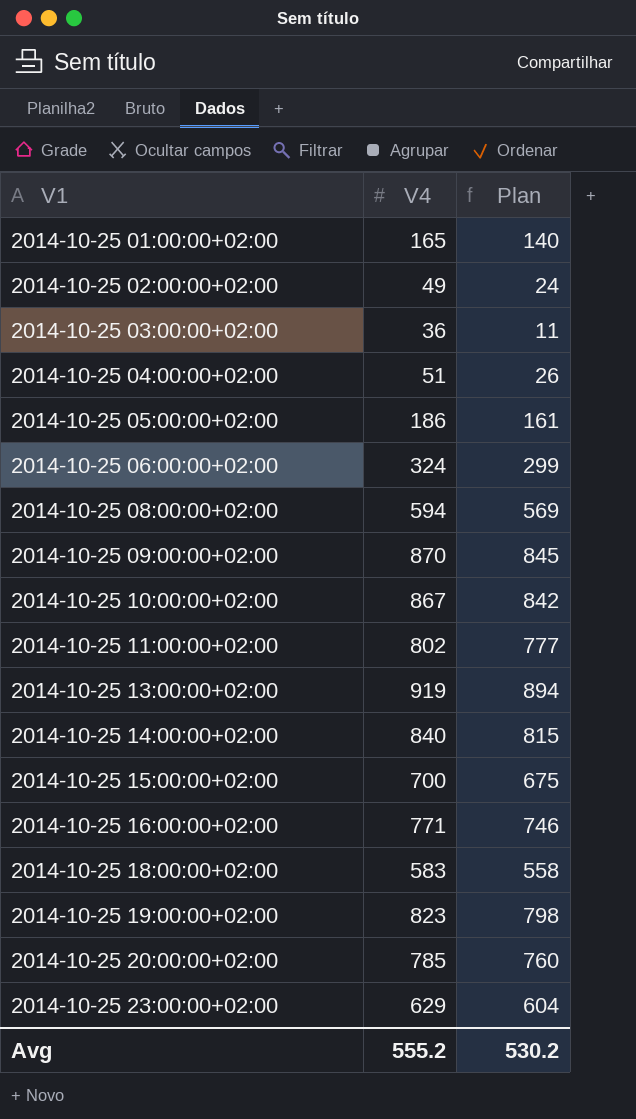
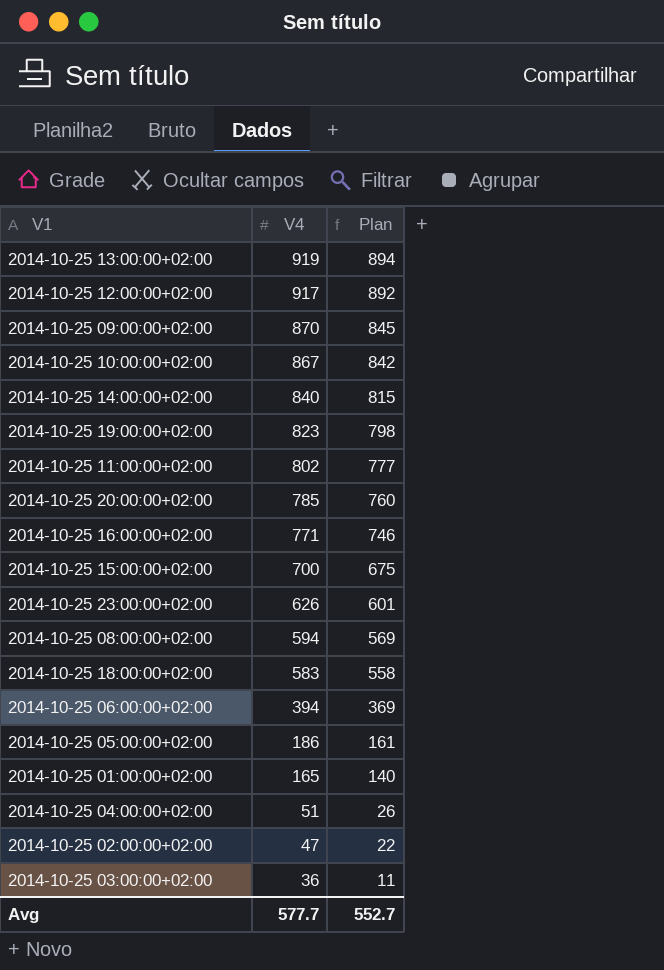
row order: V1 ascending -> V4 descending
row 2014-10-25 12:00:00+02:00: none -> 917 | 892
2014-10-25 23:00:00+02:00 | V4: 629 -> 626
2014-10-25 23:00:00+02:00 | Plan: 604 -> 601
2014-10-25 06:00:00+02:00 | V4: 324 -> 394
2014-10-25 06:00:00+02:00 | Plan: 299 -> 369
2014-10-25 02:00:00+02:00 | V4: 49 -> 47
2014-10-25 02:00:00+02:00 | Plan: 24 -> 22
Avg | V4: 555.2 -> 577.7
Avg | Plan: 530.2 -> 552.7

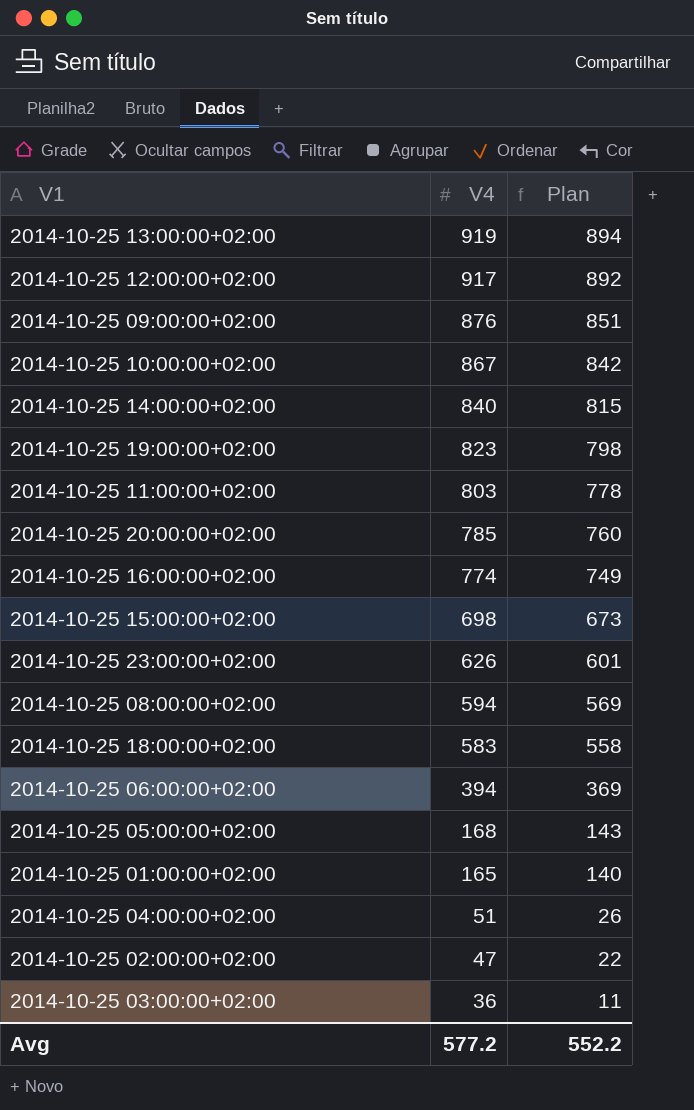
2014-10-25 09:00:00+02:00 | V4: 870 -> 876
2014-10-25 09:00:00+02:00 | Plan: 845 -> 851
2014-10-25 11:00:00+02:00 | V4: 802 -> 803
2014-10-25 11:00:00+02:00 | Plan: 777 -> 778
2014-10-25 16:00:00+02:00 | V4: 771 -> 774
2014-10-25 16:00:00+02:00 | Plan: 746 -> 749
2014-10-25 15:00:00+02:00 | V4: 700 -> 698
2014-10-25 15:00:00+02:00 | Plan: 675 -> 673
2014-10-25 05:00:00+02:00 | V4: 186 -> 168
2014-10-25 05:00:00+02:00 | Plan: 161 -> 143
Avg | V4: 577.7 -> 577.2
Avg | Plan: 552.7 -> 552.2

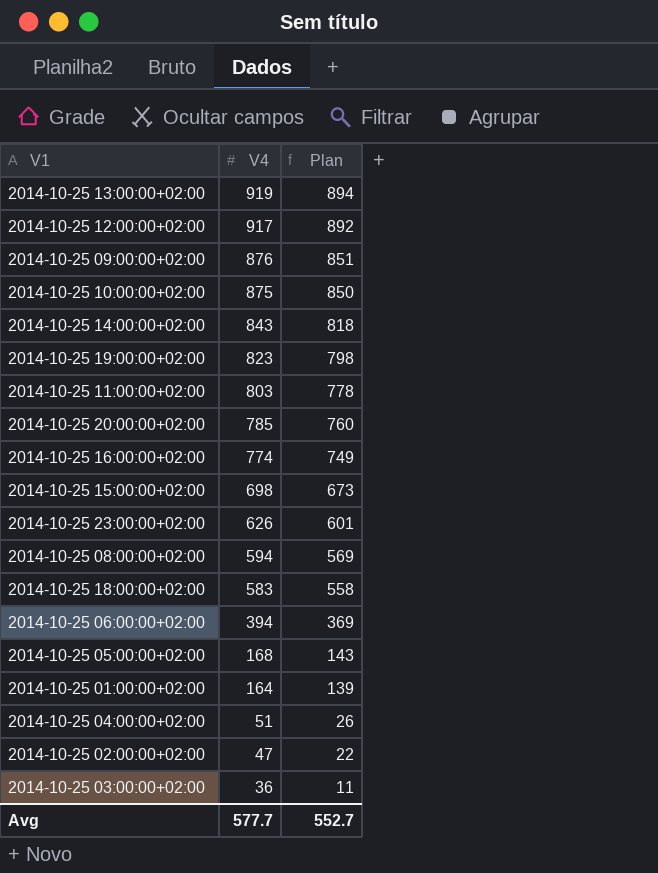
2014-10-25 10:00:00+02:00 | V4: 867 -> 875
2014-10-25 10:00:00+02:00 | Plan: 842 -> 850
2014-10-25 14:00:00+02:00 | V4: 840 -> 843
2014-10-25 14:00:00+02:00 | Plan: 815 -> 818
2014-10-25 01:00:00+02:00 | V4: 165 -> 164
2014-10-25 01:00:00+02:00 | Plan: 140 -> 139
Avg | V4: 577.2 -> 577.7
Avg | Plan: 552.2 -> 552.7

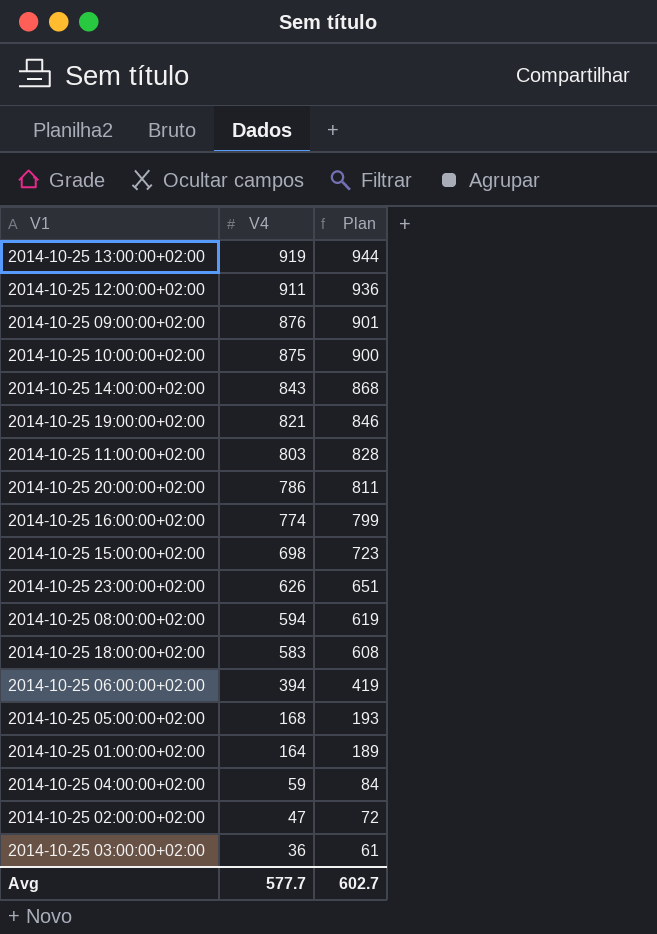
column Plan | formula: [V4] - 25 -> [V4] + 25
2014-10-25 12:00:00+02:00 | V4: 917 -> 911
2014-10-25 19:00:00+02:00 | V4: 823 -> 821
2014-10-25 20:00:00+02:00 | V4: 785 -> 786
2014-10-25 04:00:00+02:00 | V4: 51 -> 59
Avg | Plan: 552.7 -> 602.7

